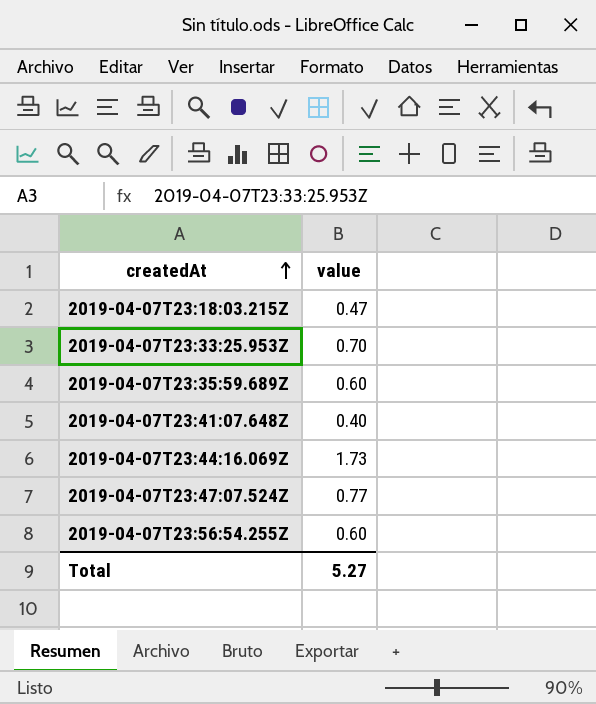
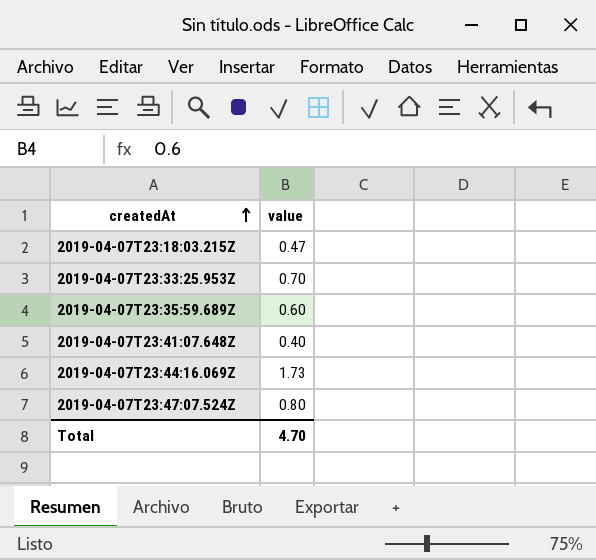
row 2019-04-07T23:56:54.255Z: 0.60 -> none
2019-04-07T23:47:07.524Z | value: 0.77 -> 0.80
Total | value: 5.27 -> 4.70

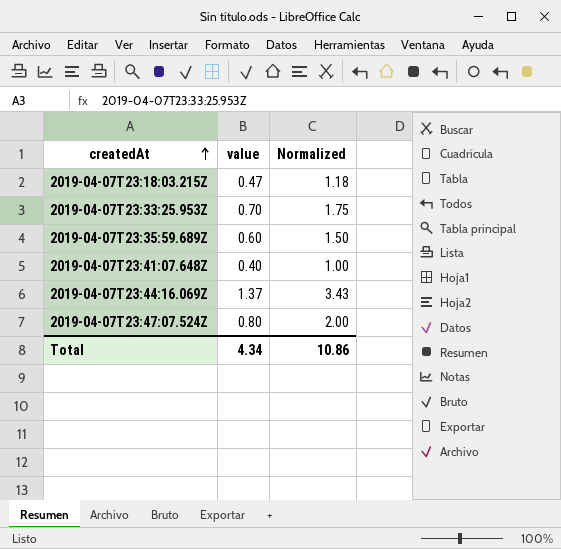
column Normalized | formula: none -> [value] * 2.5
2019-04-07T23:44:16.069Z | value: 1.73 -> 1.37
Total | value: 4.70 -> 4.34

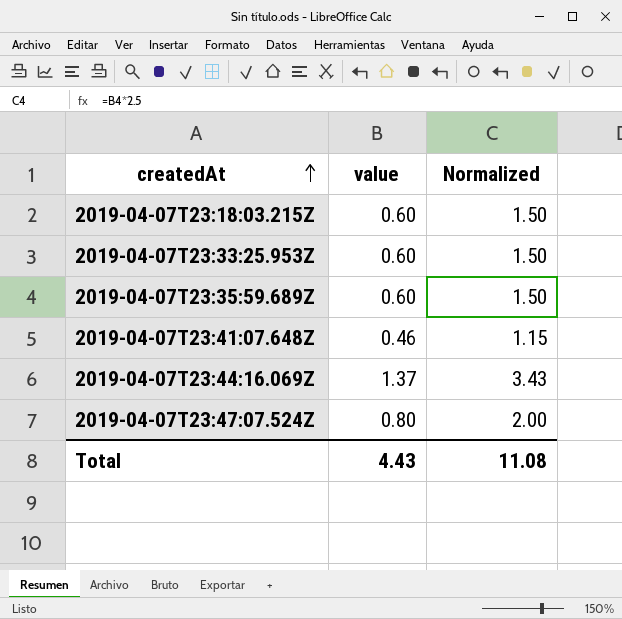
2019-04-07T23:18:03.215Z | value: 0.47 -> 0.60
2019-04-07T23:18:03.215Z | Normalized: 1.18 -> 1.50
2019-04-07T23:33:25.953Z | value: 0.70 -> 0.60
2019-04-07T23:33:25.953Z | Normalized: 1.75 -> 1.50
2019-04-07T23:41:07.648Z | value: 0.40 -> 0.46
2019-04-07T23:41:07.648Z | Normalized: 1.00 -> 1.15
Total | value: 4.34 -> 4.43
Total | Normalized: 10.86 -> 11.08

